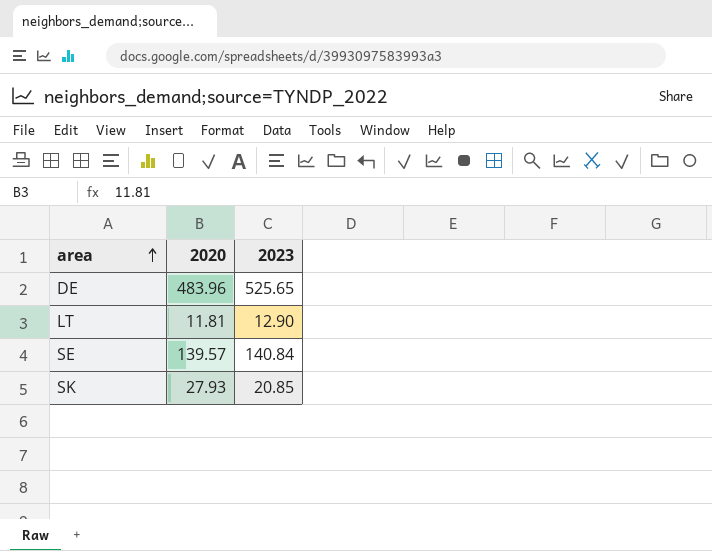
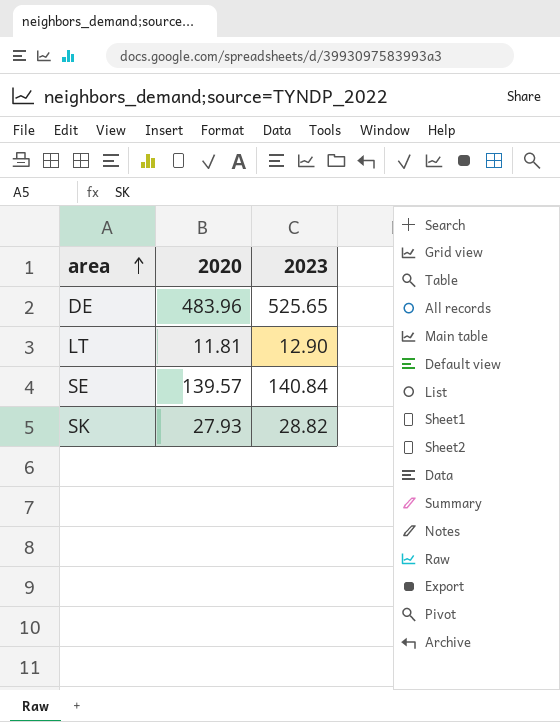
SK | 2023: 20.85 -> 28.82

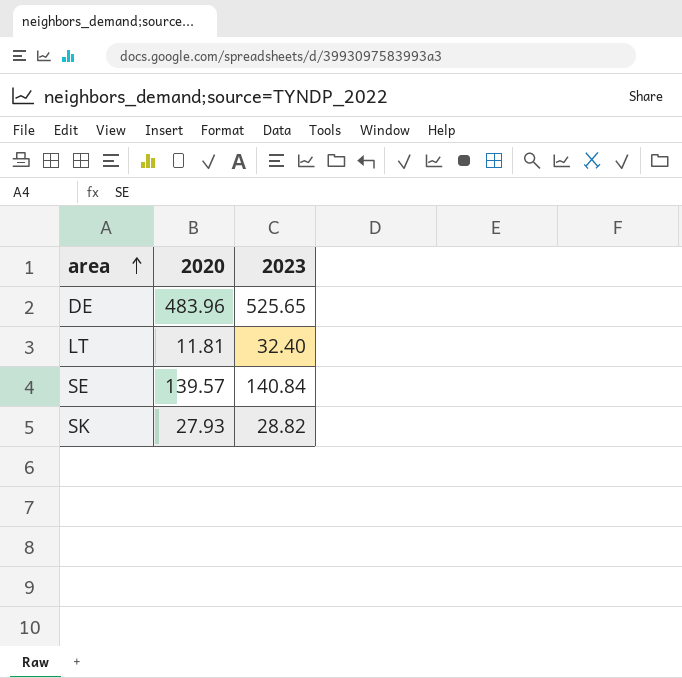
LT | 2023: 12.90 -> 32.40

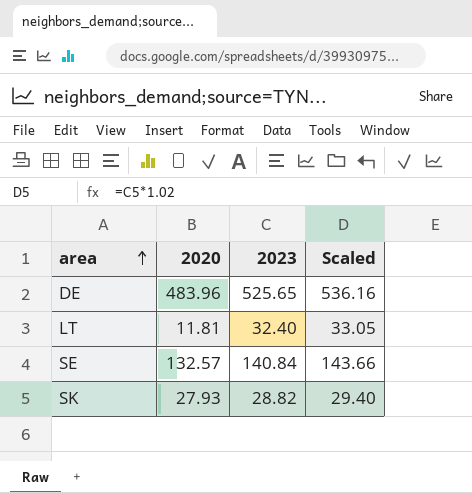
column Scaled | formula: none -> [2023] * 1.02
SE | 2020: 139.57 -> 132.57

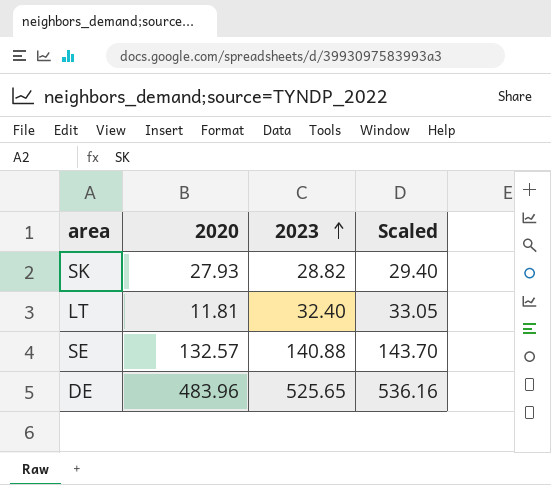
row order: area ascending -> 2023 ascending
SE | 2023: 140.84 -> 140.88
SE | Scaled: 143.66 -> 143.70

